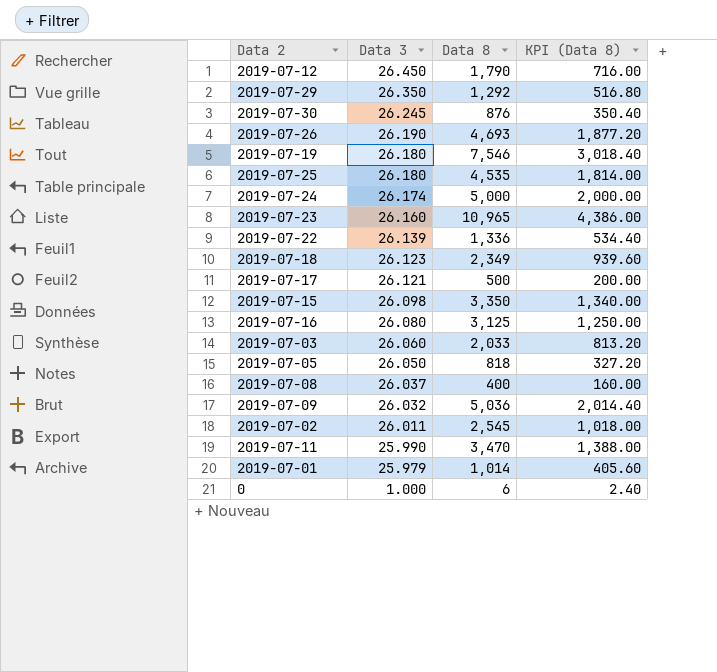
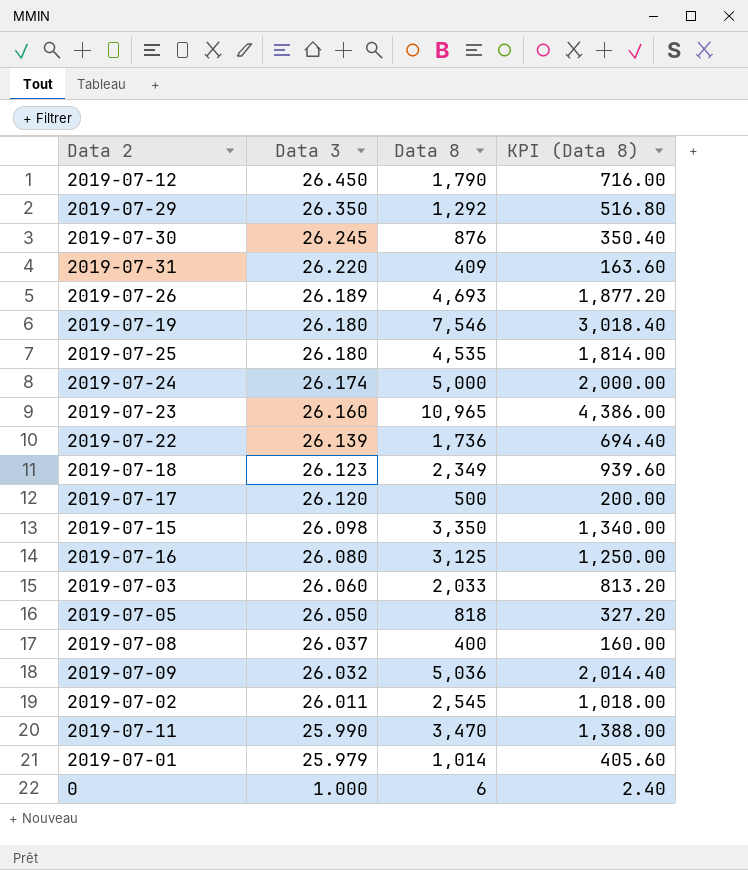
row 2019-07-31: none -> 26.220 | 409 | 163.60
2019-07-26 | Data 3: 26.190 -> 26.189
2019-07-22 | Data 8: 1,336 -> 1,736
2019-07-22 | KPI (Data 8): 534.40 -> 694.40
2019-07-17 | Data 3: 26.121 -> 26.120

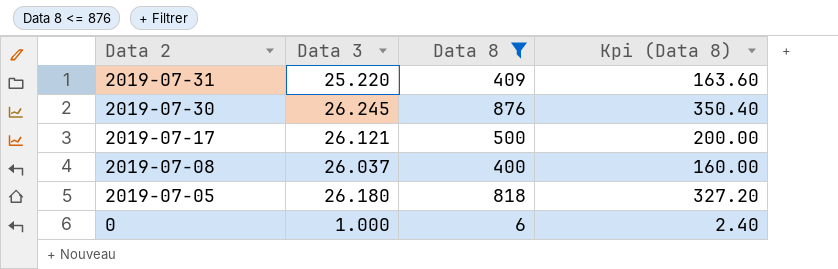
filter: none -> Data 8 <= 876
row order: Data 3 descending -> Data 2 descending
column name: KPI (Data 8) -> Kpi (Data 8)
2019-07-31 | Data 3: 26.220 -> 25.220
2019-07-17 | Data 3: 26.120 -> 26.121
2019-07-05 | Data 3: 26.050 -> 26.180

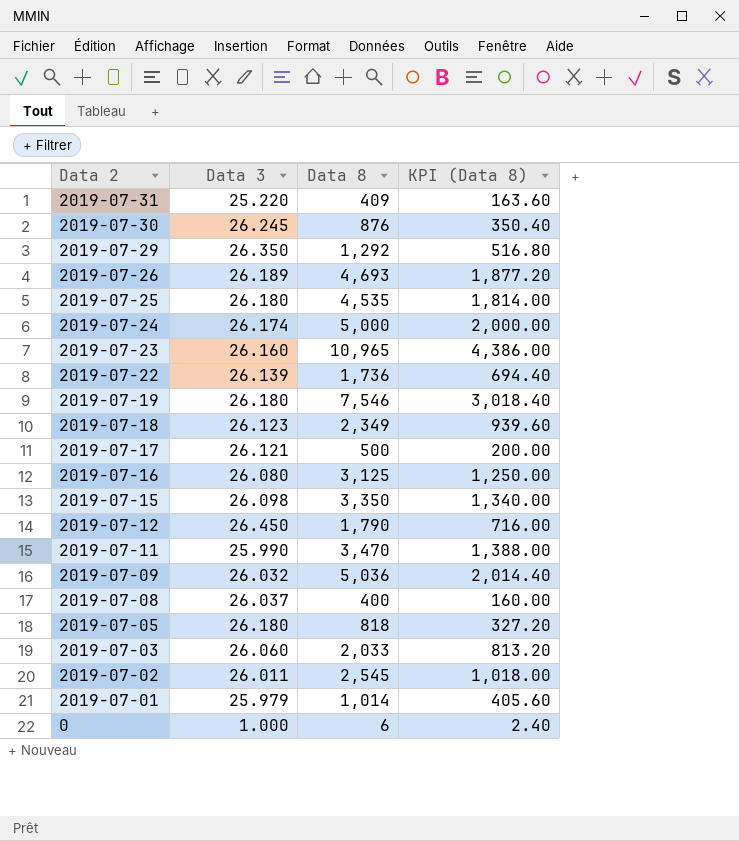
filter: Data 8 <= 876 -> none
column name: Kpi (Data 8) -> KPI (Data 8)

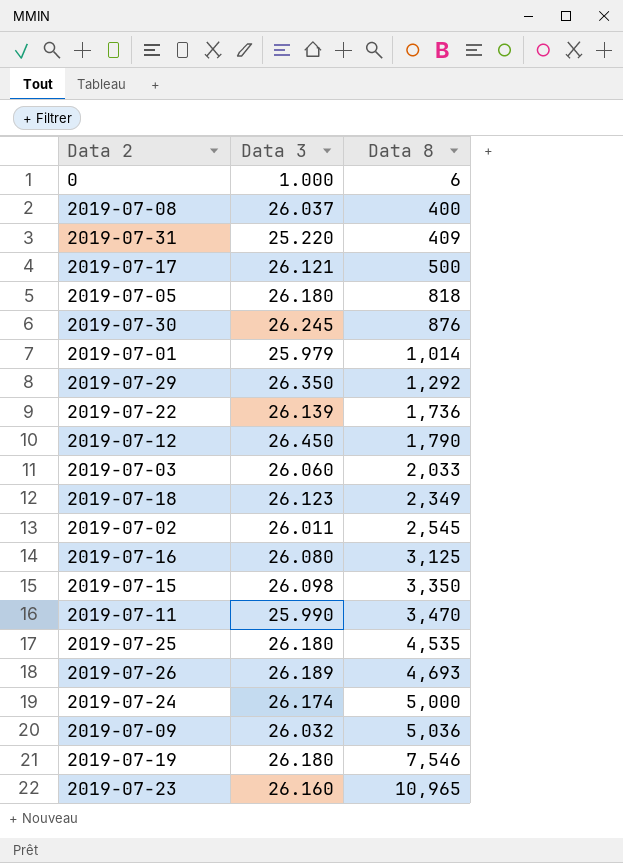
row order: Data 2 descending -> Data 8 ascending
column KPI (Data 8) | formula: [Data 8] * 0.4 -> none

